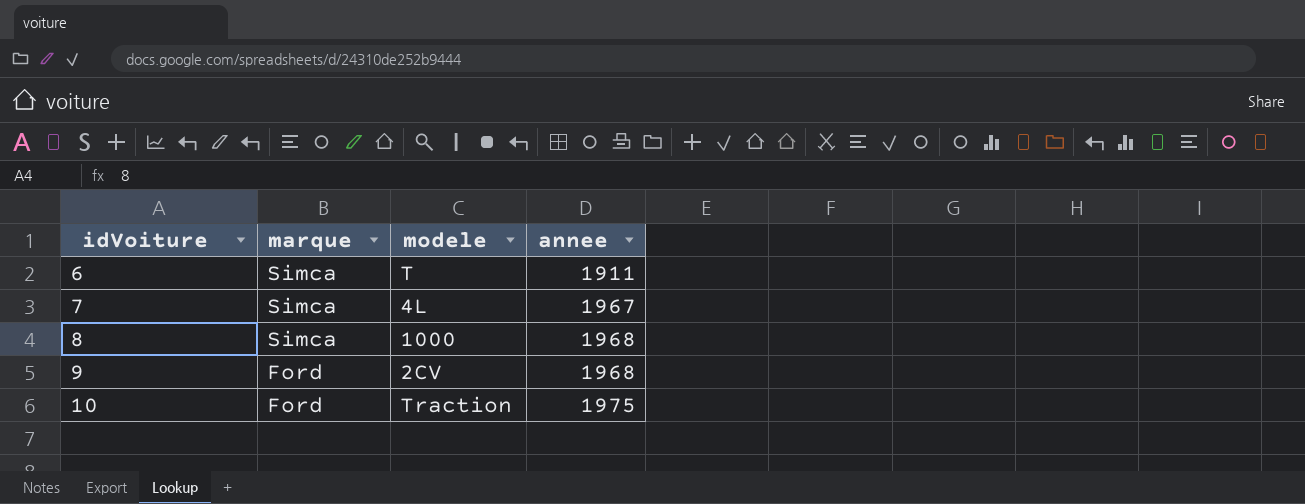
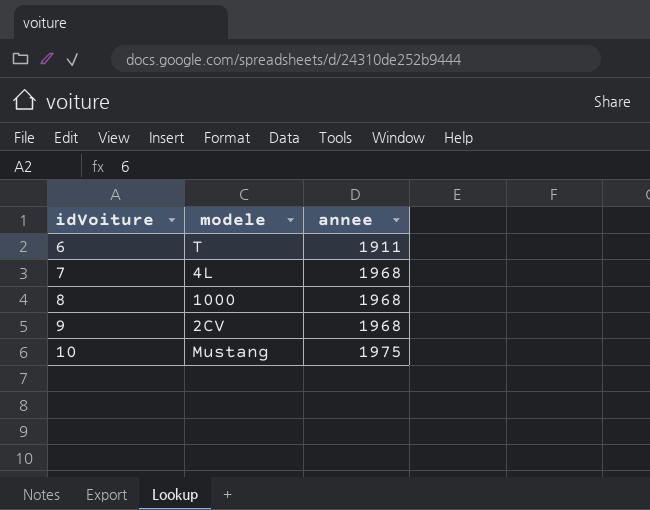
column marque | position: 2 -> none
7 | annee: 1967 -> 1968
10 | modele: Traction -> Mustang

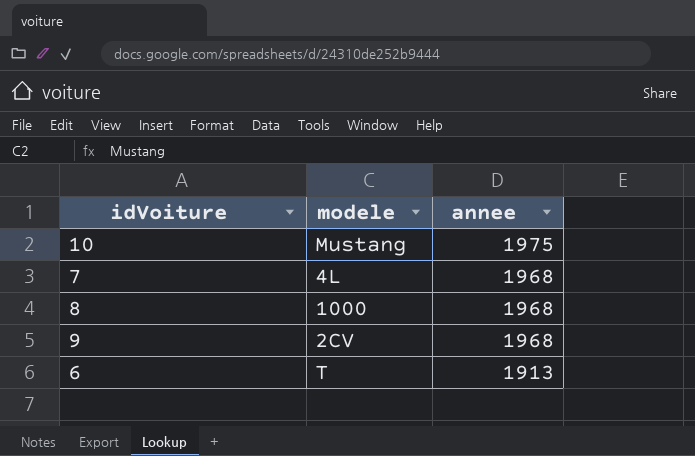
row order: idVoiture ascending -> annee descending
6 | annee: 1911 -> 1913

